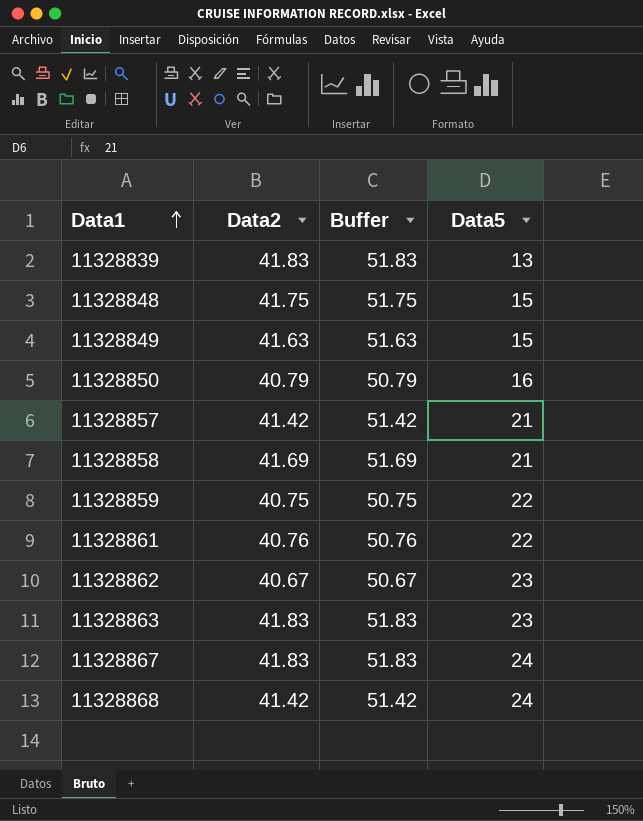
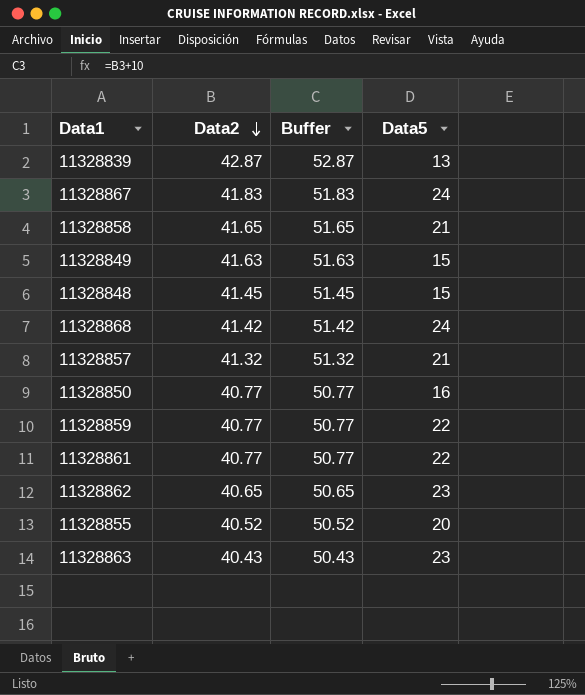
row order: Data1 ascending -> Data2 descending
11328839 | Data2: 41.83 -> 42.87
11328839 | Buffer: 51.83 -> 52.87
11328858 | Data2: 41.69 -> 41.65
11328858 | Buffer: 51.69 -> 51.65
11328848 | Data2: 41.75 -> 41.45
11328848 | Buffer: 51.75 -> 51.45
11328857 | Data2: 41.42 -> 41.32
11328857 | Buffer: 51.42 -> 51.32
11328850 | Data2: 40.79 -> 40.77
11328850 | Buffer: 50.79 -> 50.77
11328859 | Data2: 40.75 -> 40.77
11328859 | Buffer: 50.75 -> 50.77
11328861 | Data2: 40.76 -> 40.77
11328861 | Buffer: 50.76 -> 50.77
11328862 | Data2: 40.67 -> 40.65
11328862 | Buffer: 50.67 -> 50.65
row 11328855: none -> 40.52 | 50.52 | 20
11328863 | Data2: 41.83 -> 40.43
11328863 | Buffer: 51.83 -> 50.43

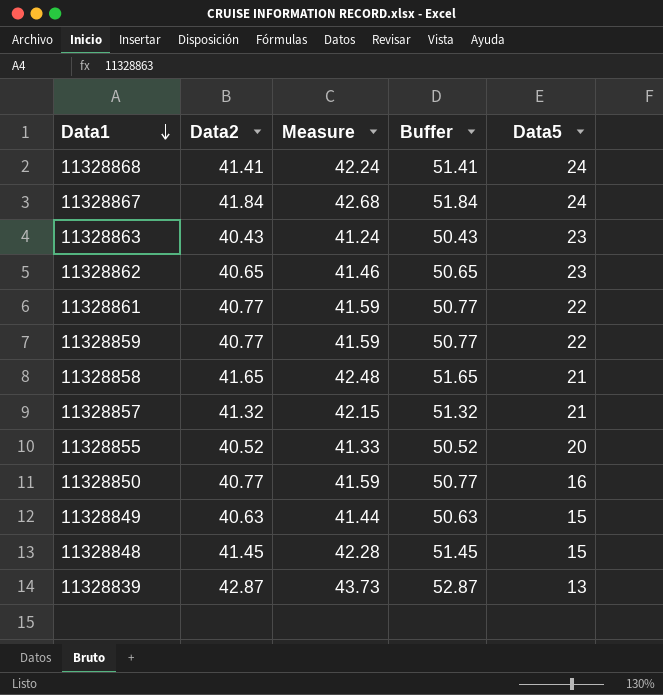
row order: Data2 descending -> Data1 descending
column Measure | formula: none -> [Data2] * 1.02
11328868 | Data2: 41.42 -> 41.41
11328868 | Buffer: 51.42 -> 51.41
11328867 | Data2: 41.83 -> 41.84
11328867 | Buffer: 51.83 -> 51.84
11328849 | Data2: 41.63 -> 40.63
11328849 | Buffer: 51.63 -> 50.63

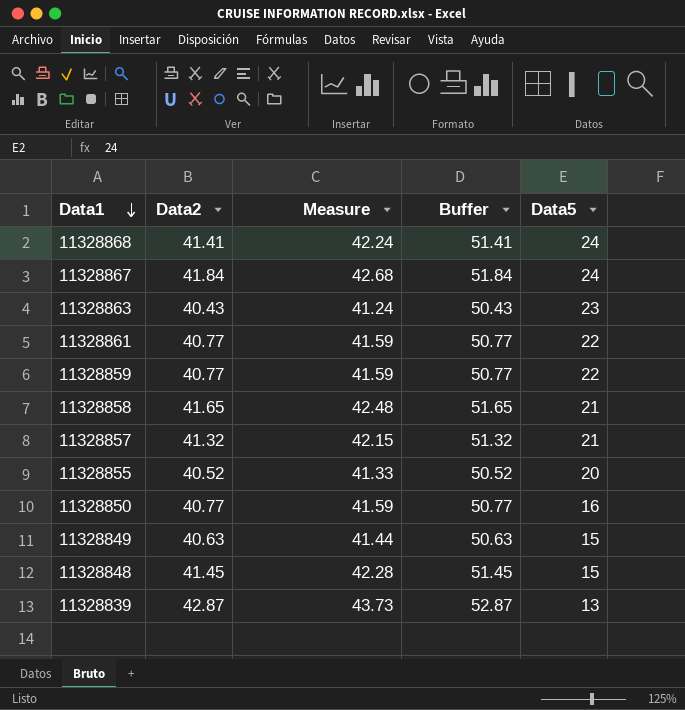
row 11328862: 40.65 | 41.46 | 50.65 | 23 -> none

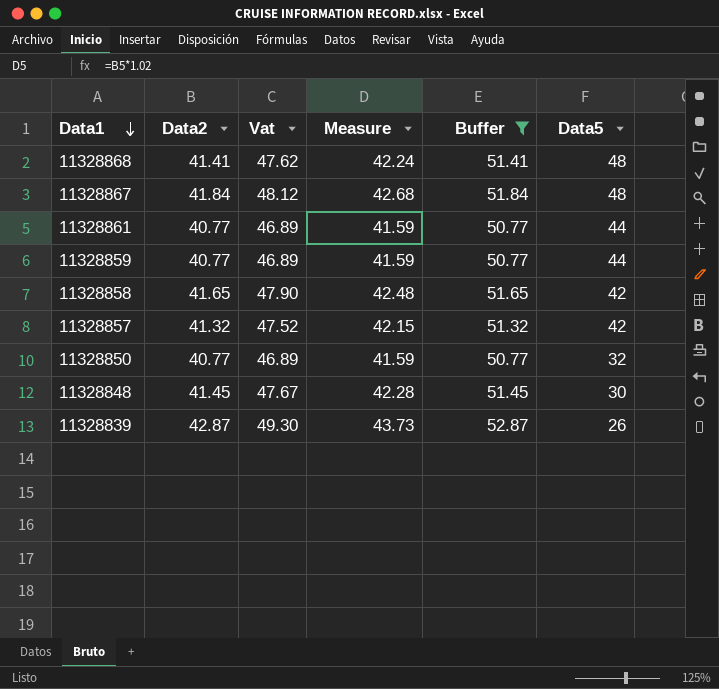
filter: none -> Buffer >= 50.77
column Vat | formula: none -> [Data2] * 1.15
11328868 | Data5: 24 -> 48
11328867 | Data5: 24 -> 48
11328861 | Data5: 22 -> 44
11328859 | Data5: 22 -> 44
11328858 | Data5: 21 -> 42
11328857 | Data5: 21 -> 42
11328850 | Data5: 16 -> 32
11328848 | Data5: 15 -> 30
11328839 | Data5: 13 -> 26

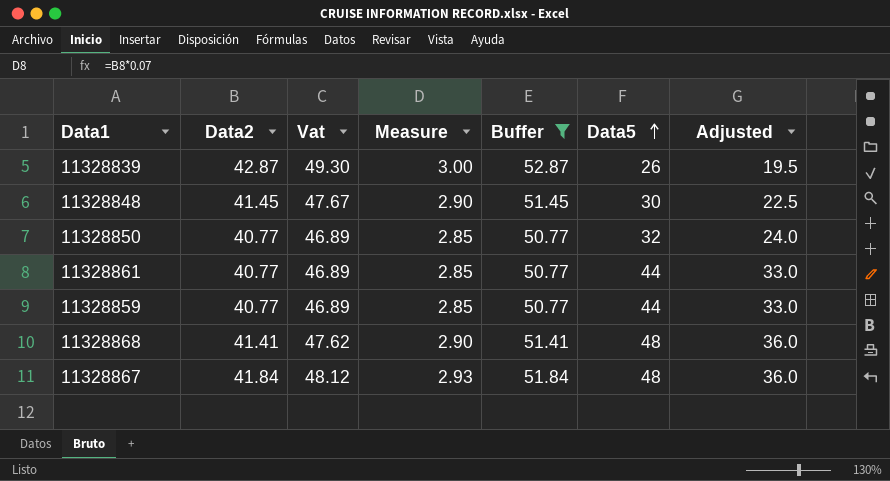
row order: Data1 descending -> Data5 ascending
column Measure | formula: [Data2] * 1.02 -> [Data2] * 0.07
column Adjusted | formula: none -> [Data5] * 0.75
row 11328858: 41.65 | 47.90 | 42.48 | 51.65 | 42 -> none
row 11328857: 41.32 | 47.52 | 42.15 | 51.32 | 42 -> none

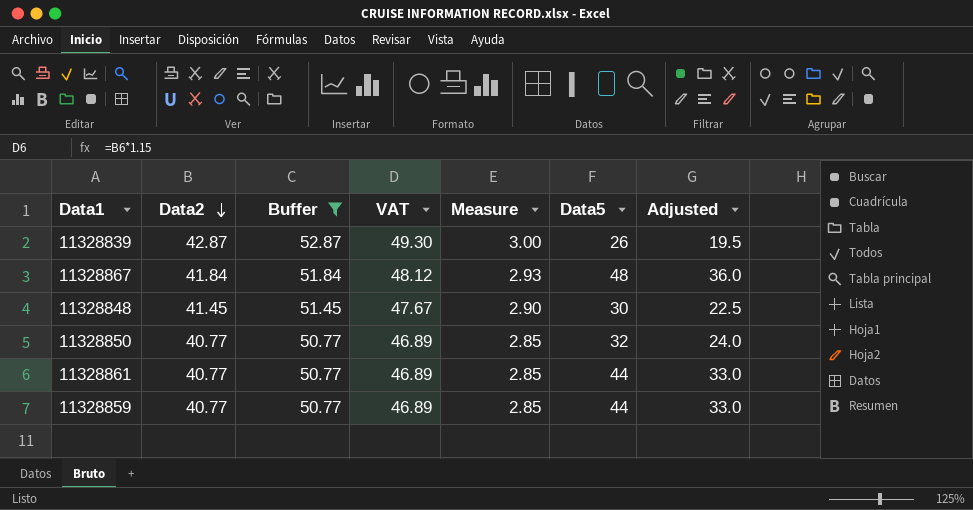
row order: Data5 ascending -> Data2 descending
column Buffer | position: 5 -> 3
column name: Vat -> VAT
row 11328868: 41.41 | 47.62 | 2.90 | 51.41 | 48 | 36.0 -> none

